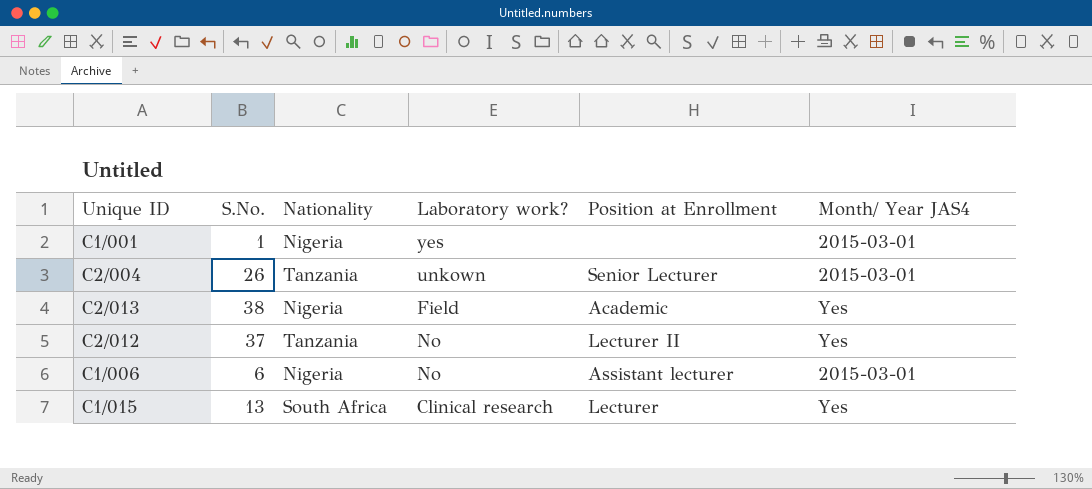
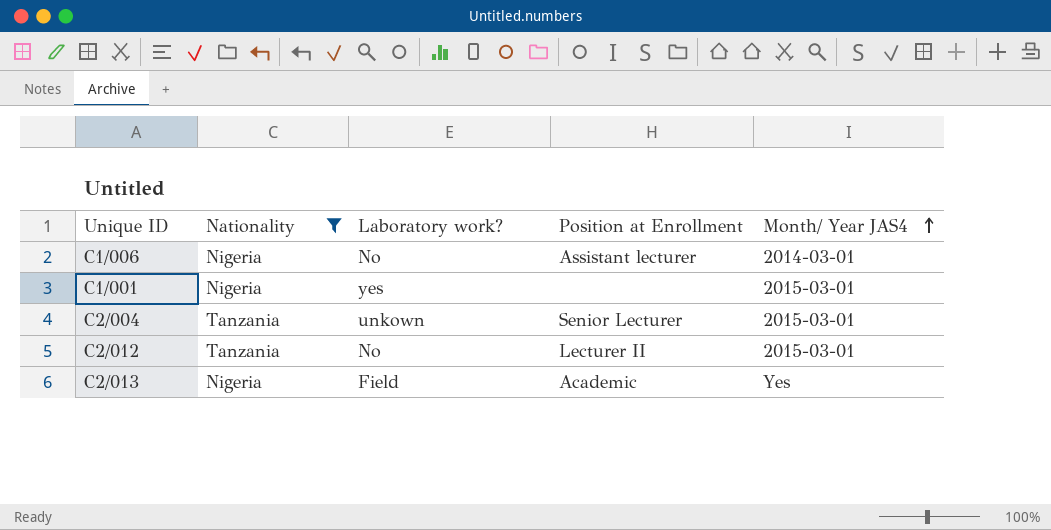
filter: none -> Nationality != South Africa
row order: none -> Month/ Year JAS4 ascending
column S.No. | position: 2 -> none
C1/006 | Month/ Year JAS4: 2015-03-01 -> 2014-03-01
C2/012 | Month/ Year JAS4: Yes -> 2015-03-01

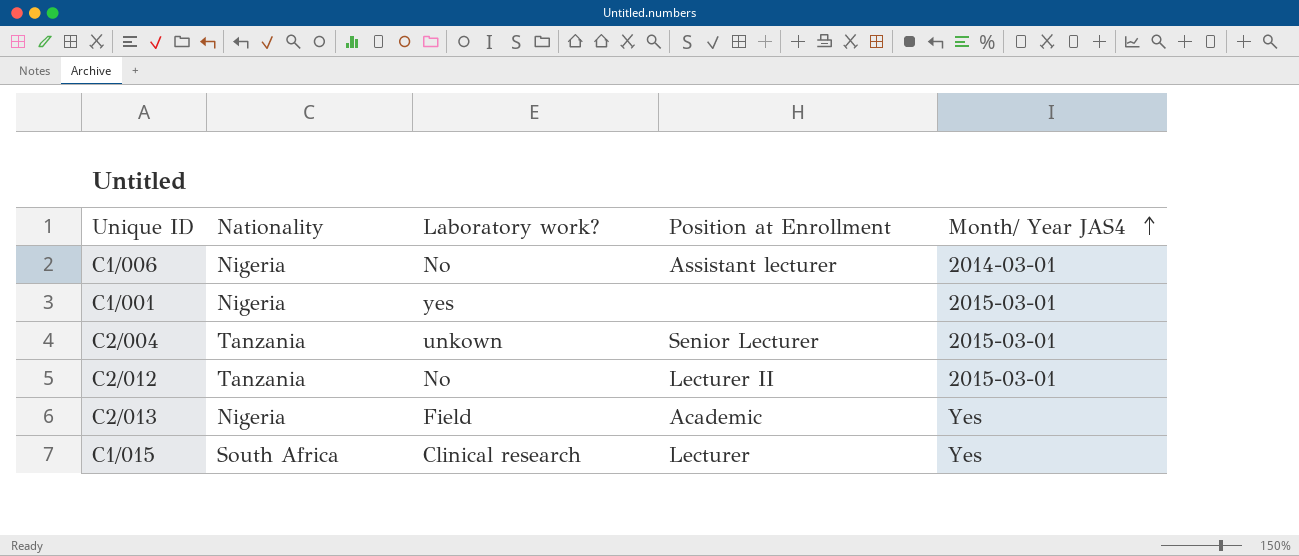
filter: Nationality != South Africa -> none

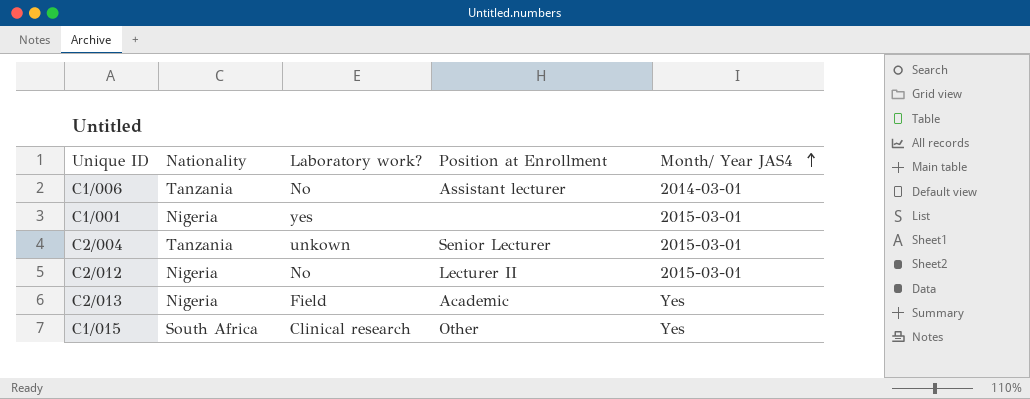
C1/006 | Nationality: Nigeria -> Tanzania
C2/012 | Nationality: Tanzania -> Nigeria
C1/015 | Position at Enrollment: Lecturer -> Other

